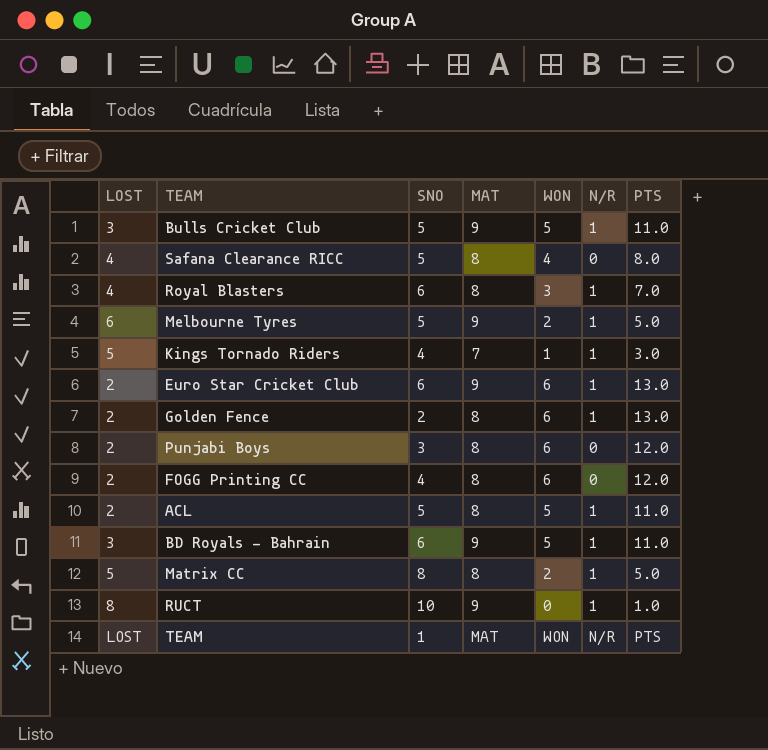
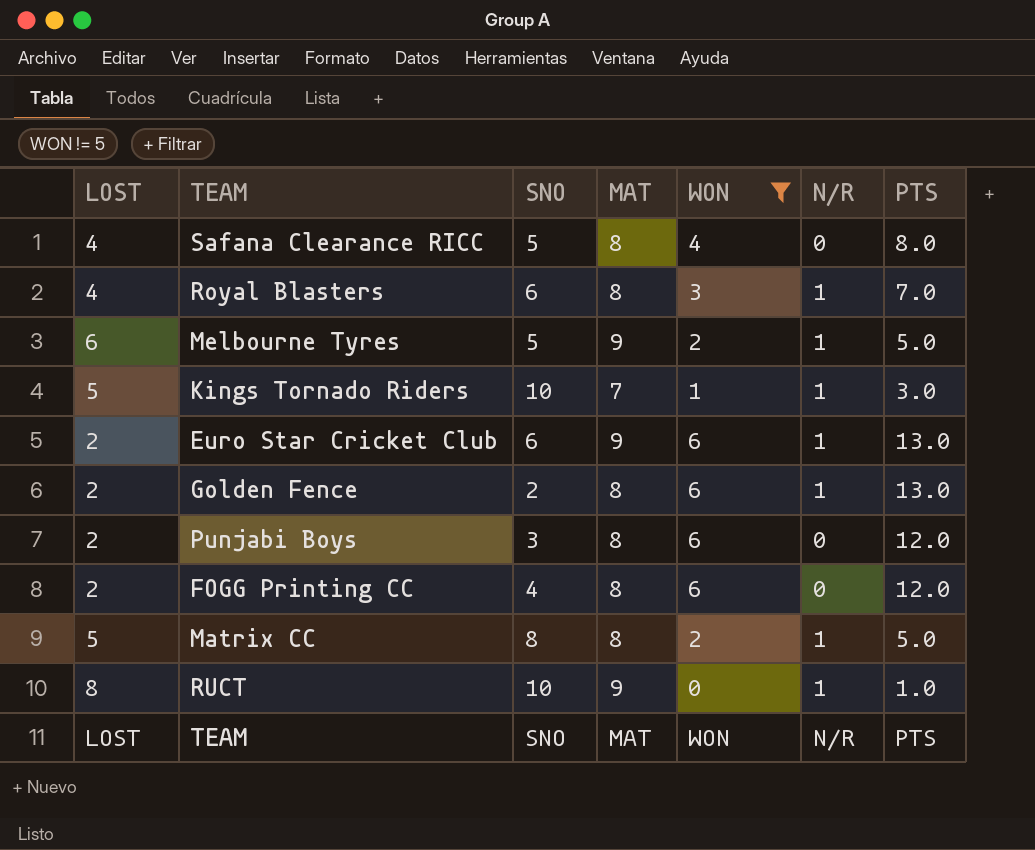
filter: none -> WON != 5
Kings Tornado Riders | SNO: 4 -> 10
TEAM | SNO: 1 -> SNO

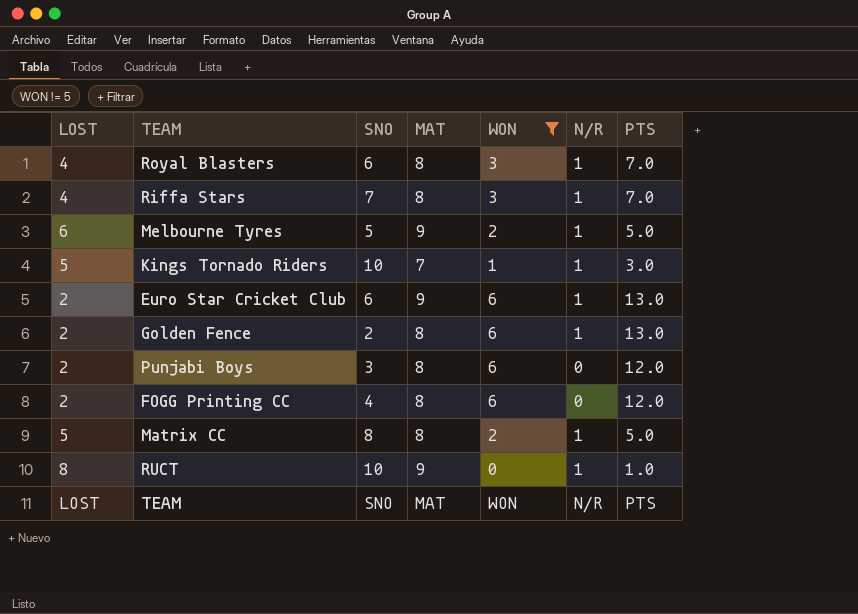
row Safana Clearance RICC: 4 | 5 | 8 | 4 | 0 | 8.0 -> none
row Riffa Stars: none -> 4 | 7 | 8 | 3 | 1 | 7.0

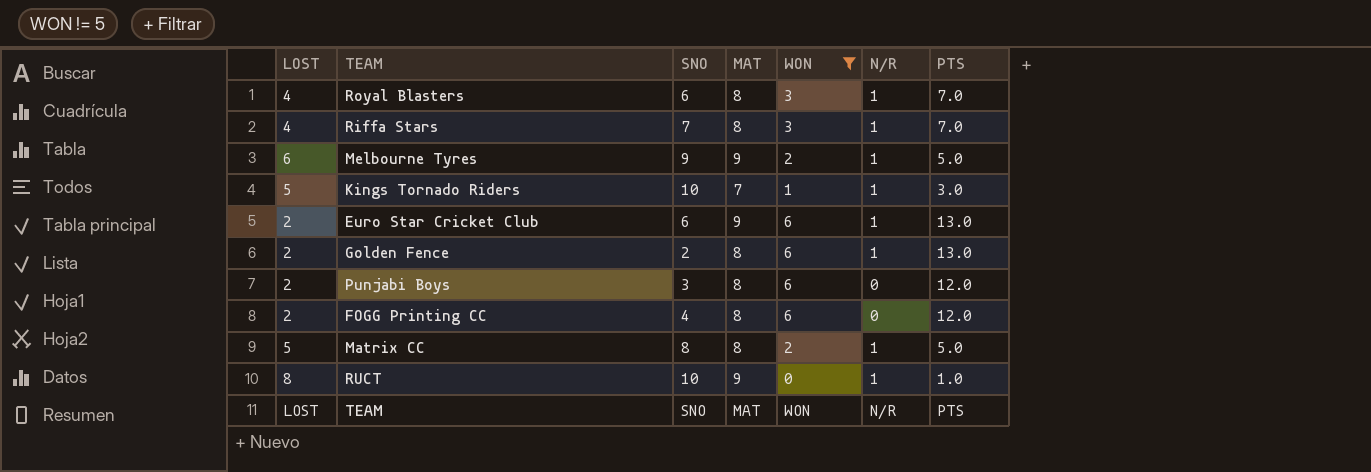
Melbourne Tyres | SNO: 5 -> 9

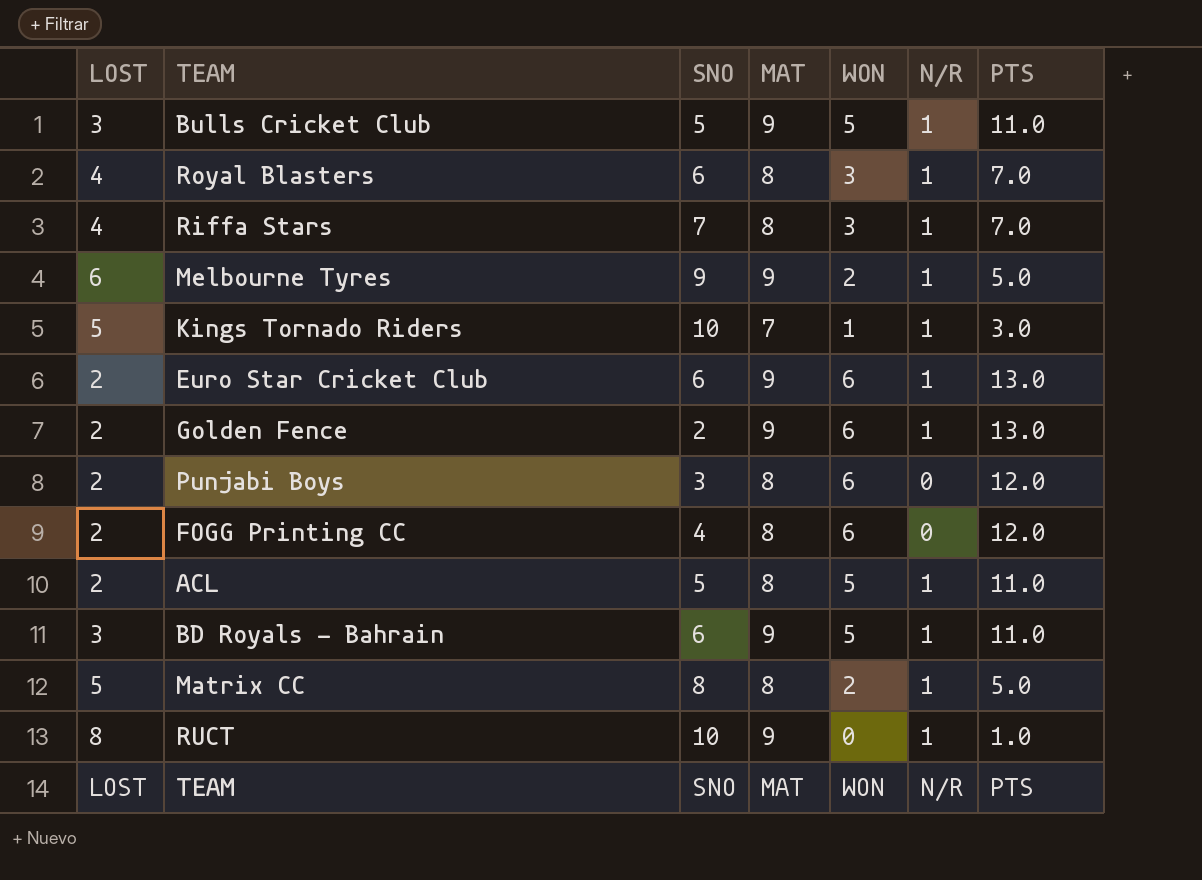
filter: WON != 5 -> none
Golden Fence | MAT: 8 -> 9

